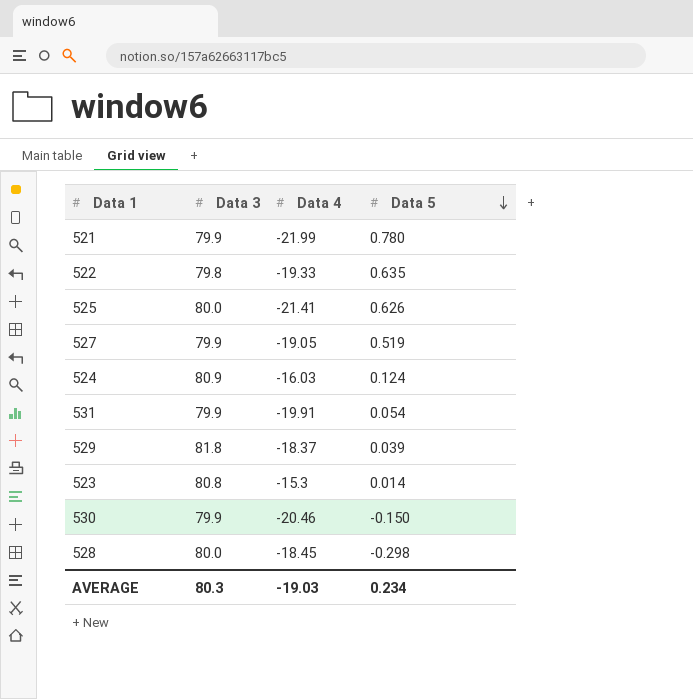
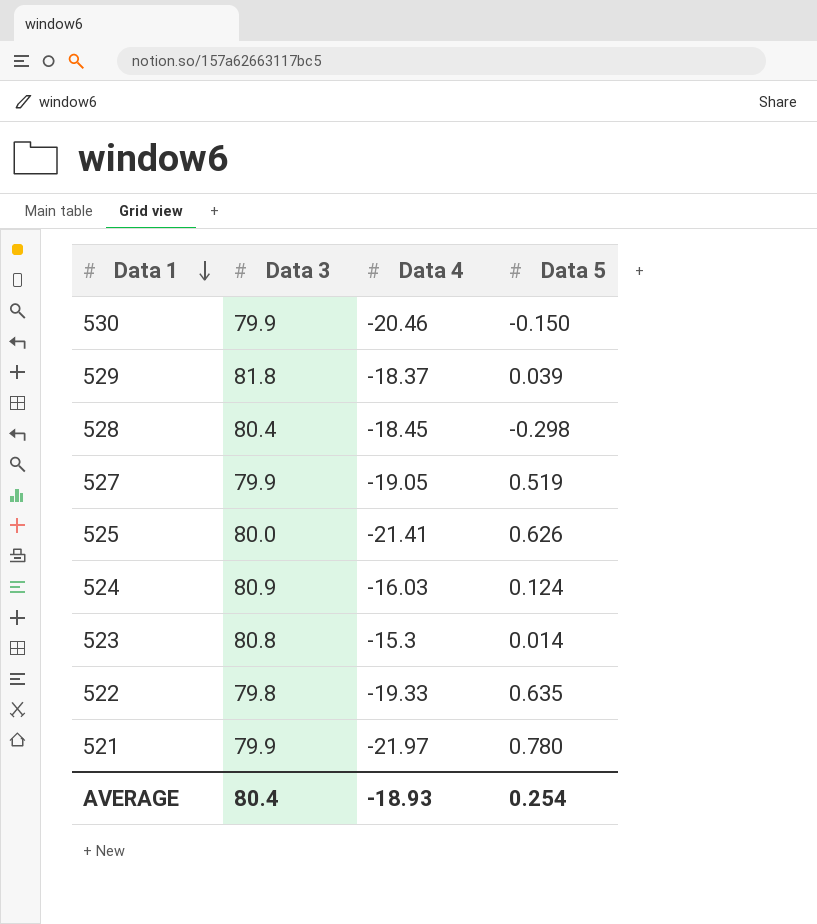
row order: Data 5 descending -> Data 1 descending
row 531: 79.9 | -19.91 | 0.054 -> none
528 | Data 3: 80.0 -> 80.4
521 | Data 4: -21.99 -> -21.97
AVERAGE | Data 3: 80.3 -> 80.4
AVERAGE | Data 4: -19.03 -> -18.93
AVERAGE | Data 5: 0.234 -> 0.254

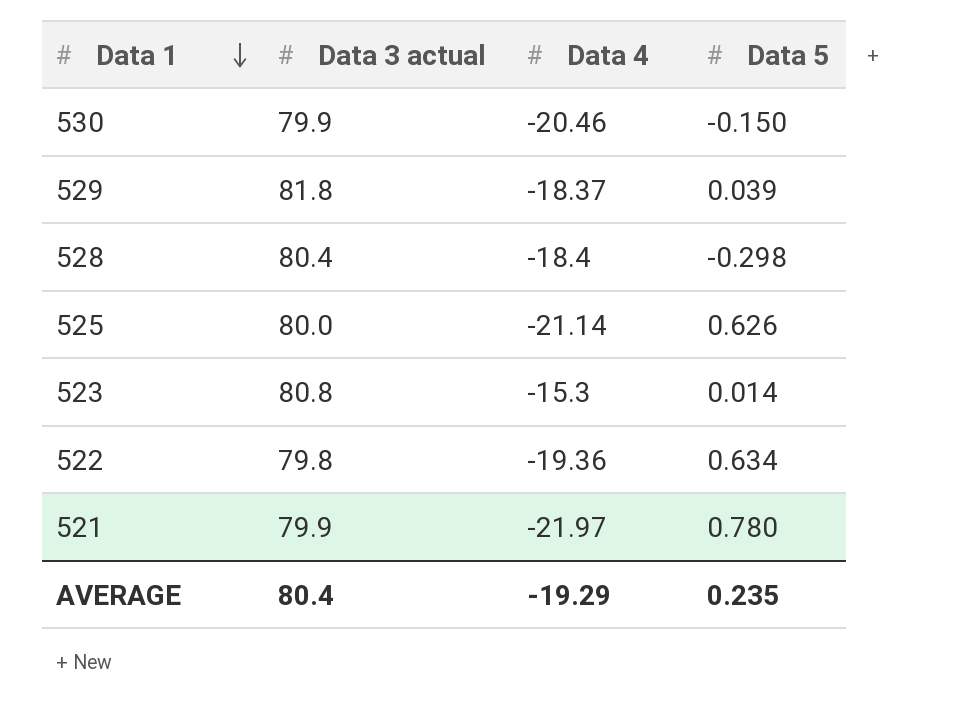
column name: Data 3 -> Data 3 actual
row 527: 79.9 | -19.05 | 0.519 -> none
row 524: 80.9 | -16.03 | 0.124 -> none
528 | Data 4: -18.45 -> -18.4
525 | Data 4: -21.41 -> -21.14
522 | Data 4: -19.33 -> -19.36
522 | Data 5: 0.635 -> 0.634
AVERAGE | Data 4: -18.93 -> -19.29
AVERAGE | Data 5: 0.254 -> 0.235

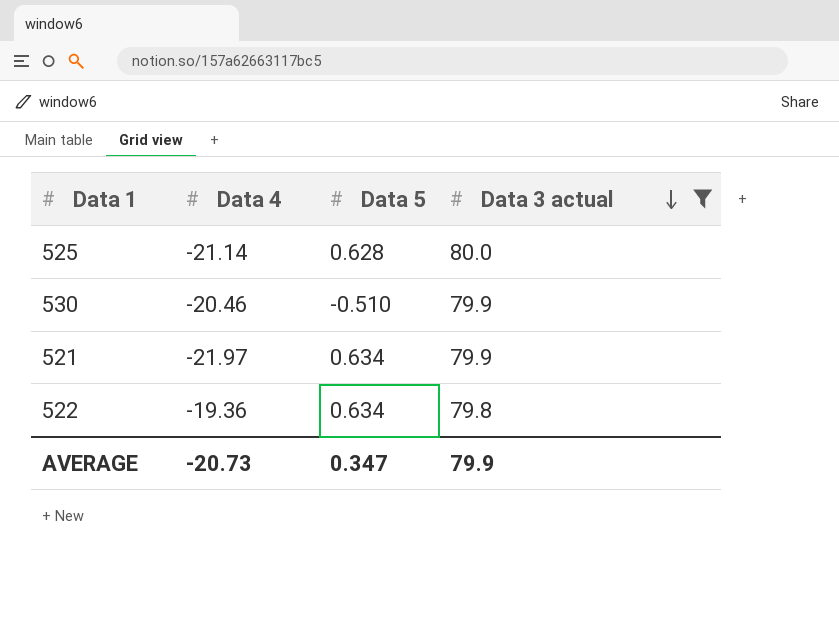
filter: none -> Data 3 actual <= 80.0
row order: Data 1 descending -> Data 3 actual descending
column Data 3 actual | position: 2 -> 4
525 | Data 5: 0.626 -> 0.628
530 | Data 5: -0.150 -> -0.510
521 | Data 5: 0.780 -> 0.634
AVERAGE | Data 4: -19.29 -> -20.73
AVERAGE | Data 5: 0.235 -> 0.347
AVERAGE | Data 3 actual: 80.4 -> 79.9

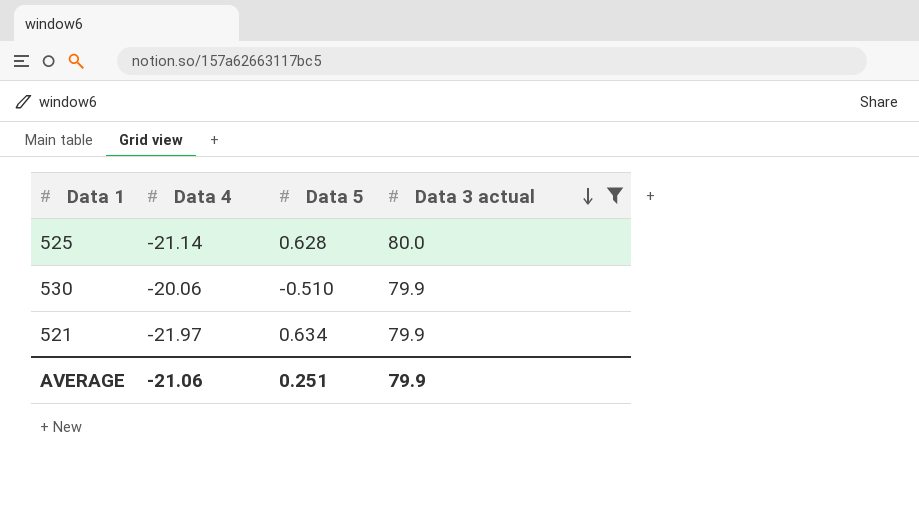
row 522: -19.36 | 0.634 | 79.8 -> none
530 | Data 4: -20.46 -> -20.06
AVERAGE | Data 4: -20.73 -> -21.06
AVERAGE | Data 5: 0.347 -> 0.251

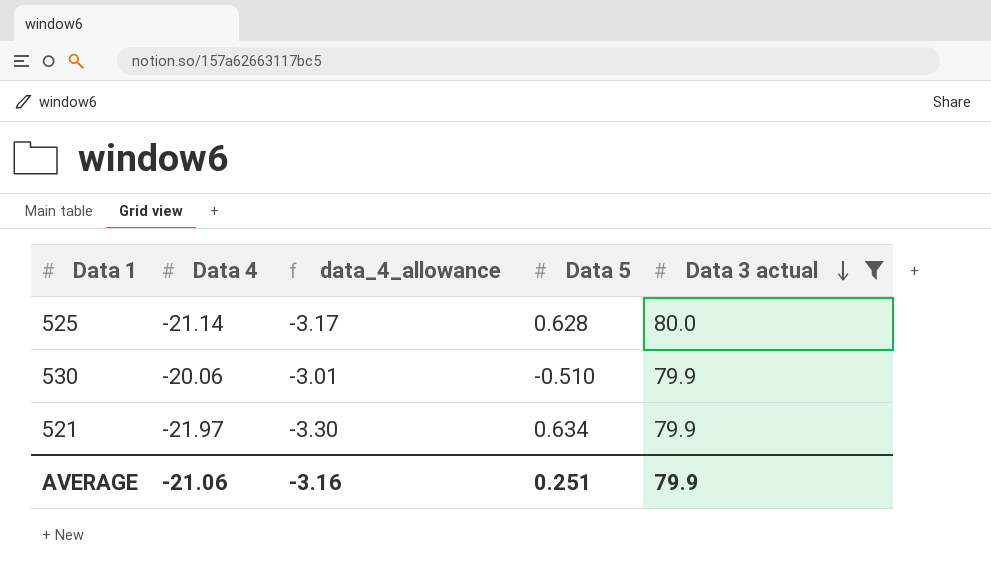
column data_4_allowance | formula: none -> [Data 4] * 0.15

